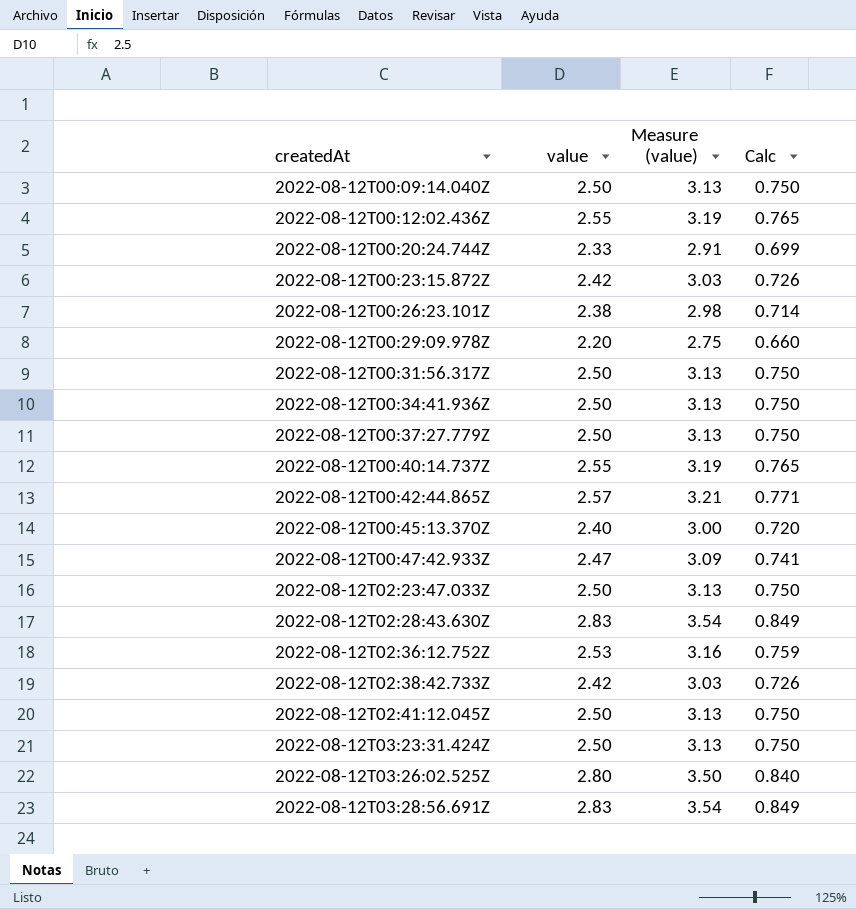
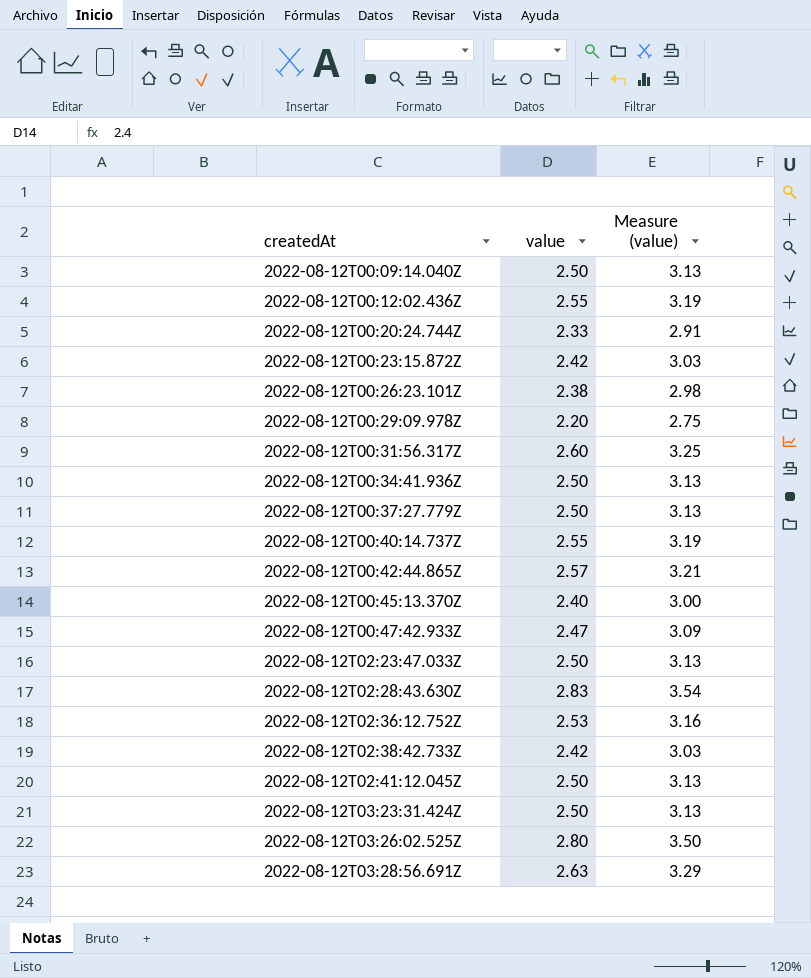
column Calc | formula: [value] * 0.3 -> none
2022-08-12T00:31:56.317Z | value: 2.50 -> 2.60
2022-08-12T00:31:56.317Z | Measure (value): 3.13 -> 3.25
2022-08-12T03:28:56.691Z | value: 2.83 -> 2.63
2022-08-12T03:28:56.691Z | Measure (value): 3.54 -> 3.29

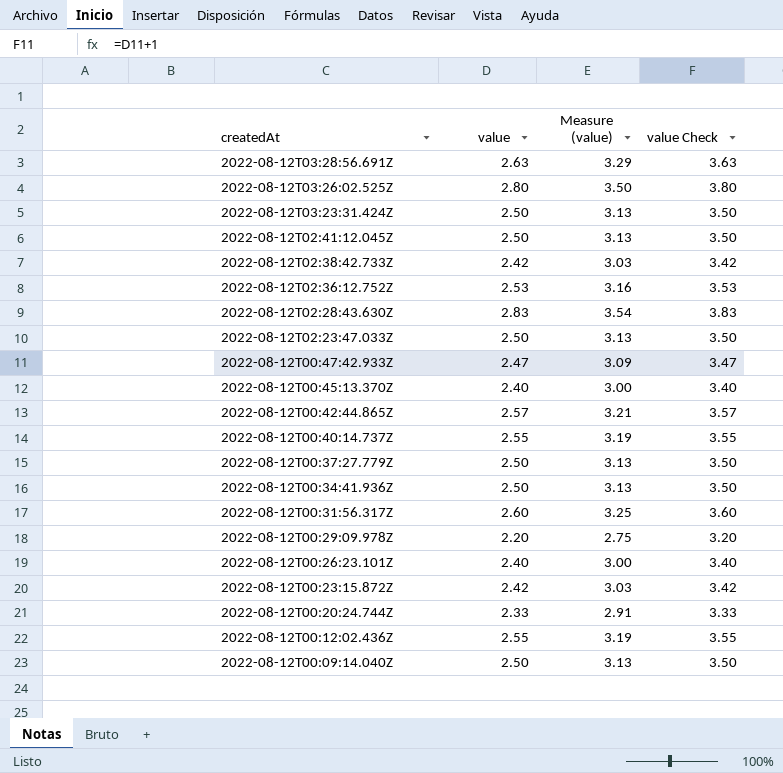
row order: createdAt ascending -> createdAt descending
column value Check | formula: none -> [value] + 1
2022-08-12T00:26:23.101Z | value: 2.38 -> 2.40
2022-08-12T00:26:23.101Z | Measure (value): 2.98 -> 3.00

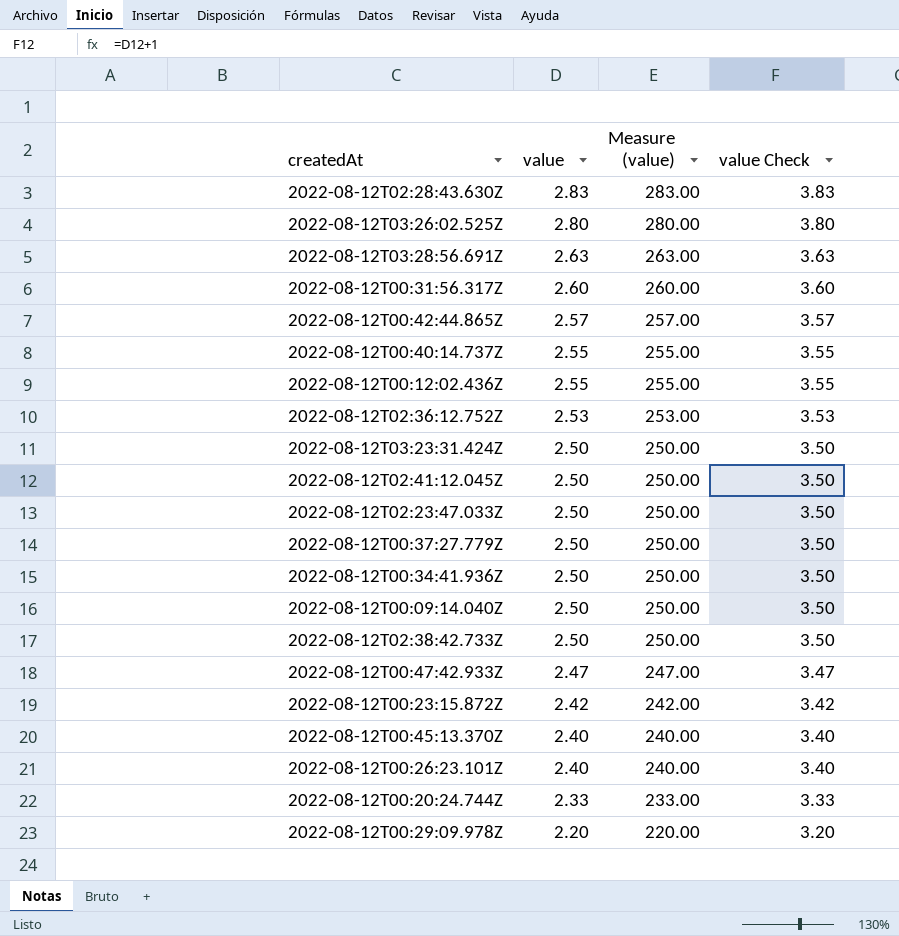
row order: createdAt descending -> value descending
column Measure (value) | formula: [value] * 1.25 -> [value] * 100
2022-08-12T02:38:42.733Z | value: 2.42 -> 2.50
2022-08-12T02:38:42.733Z | value Check: 3.42 -> 3.50

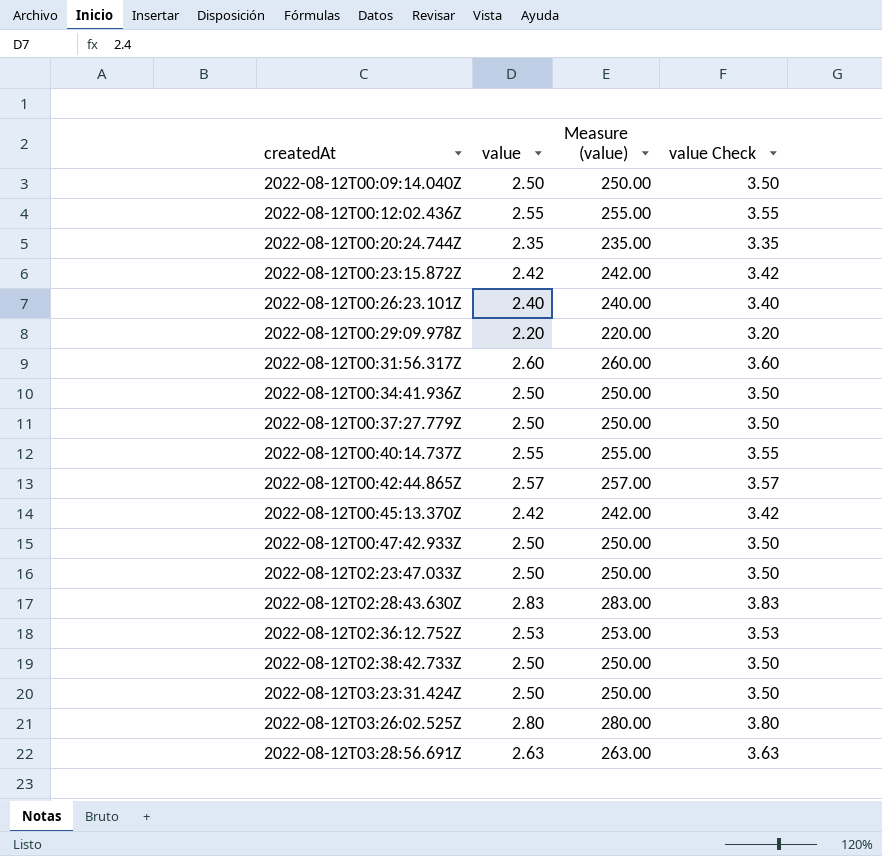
row order: value descending -> createdAt ascending
row 2022-08-12T02:41:12.045Z: 2.50 | 250.00 | 3.50 -> none
2022-08-12T00:20:24.744Z | value: 2.33 -> 2.35
2022-08-12T00:20:24.744Z | Measure (value): 233.00 -> 235.00
2022-08-12T00:20:24.744Z | value Check: 3.33 -> 3.35
2022-08-12T00:45:13.370Z | value: 2.40 -> 2.42
2022-08-12T00:45:13.370Z | Measure (value): 240.00 -> 242.00
2022-08-12T00:45:13.370Z | value Check: 3.40 -> 3.42
2022-08-12T00:47:42.933Z | value: 2.47 -> 2.50
2022-08-12T00:47:42.933Z | Measure (value): 247.00 -> 250.00
2022-08-12T00:47:42.933Z | value Check: 3.47 -> 3.50

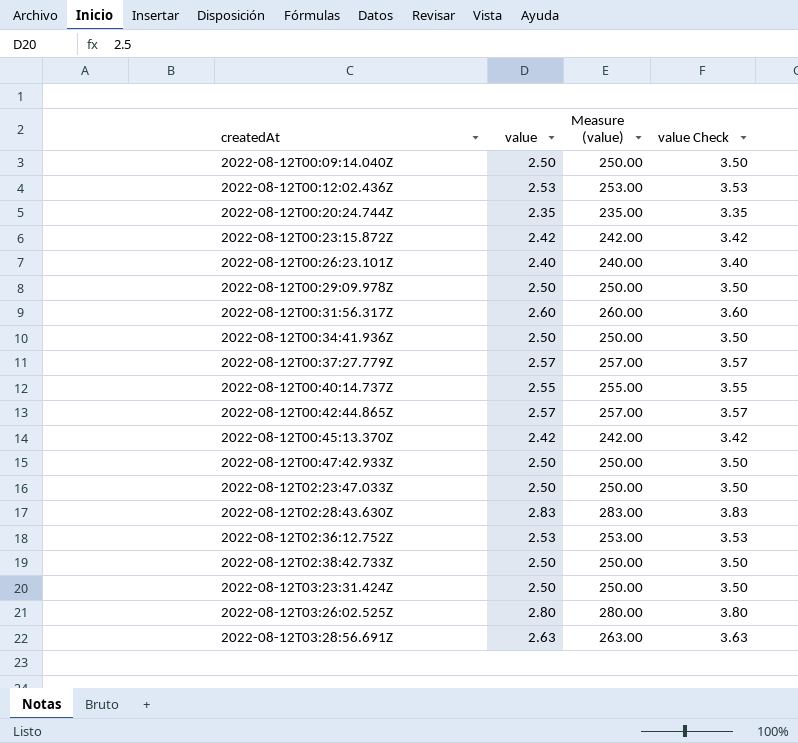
2022-08-12T00:12:02.436Z | value: 2.55 -> 2.53
2022-08-12T00:12:02.436Z | Measure (value): 255.00 -> 253.00
2022-08-12T00:12:02.436Z | value Check: 3.55 -> 3.53
2022-08-12T00:29:09.978Z | value: 2.20 -> 2.50
2022-08-12T00:29:09.978Z | Measure (value): 220.00 -> 250.00
2022-08-12T00:29:09.978Z | value Check: 3.20 -> 3.50
2022-08-12T00:37:27.779Z | value: 2.50 -> 2.57
2022-08-12T00:37:27.779Z | Measure (value): 250.00 -> 257.00
2022-08-12T00:37:27.779Z | value Check: 3.50 -> 3.57

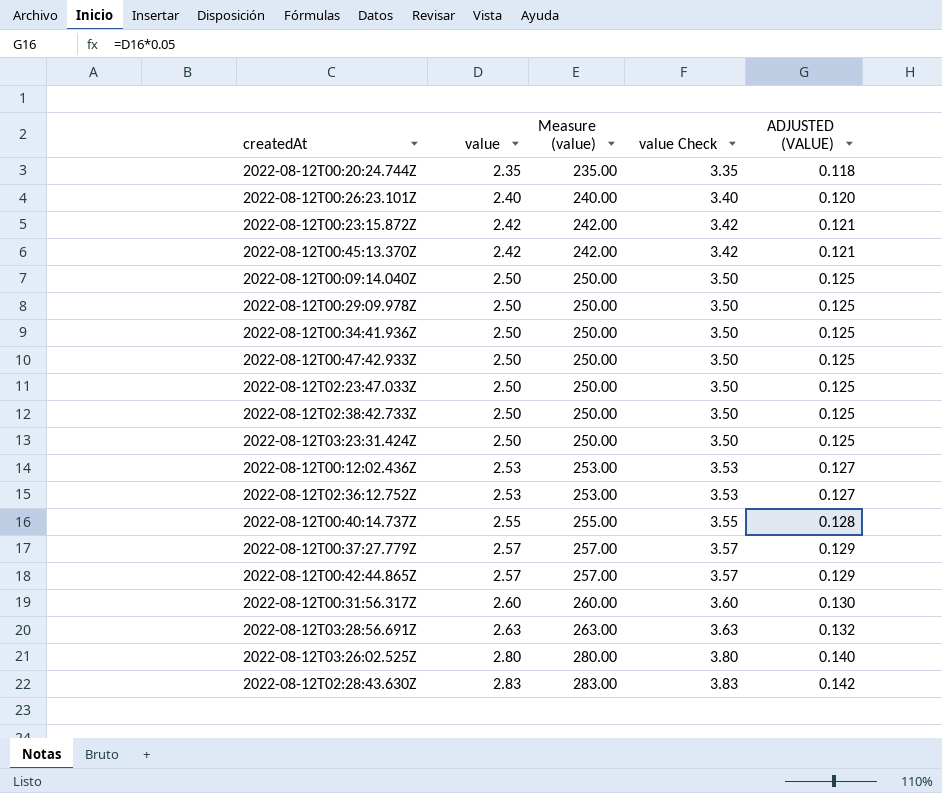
row order: createdAt ascending -> value ascending
column ADJUSTED (VALUE) | formula: none -> [value] * 0.05

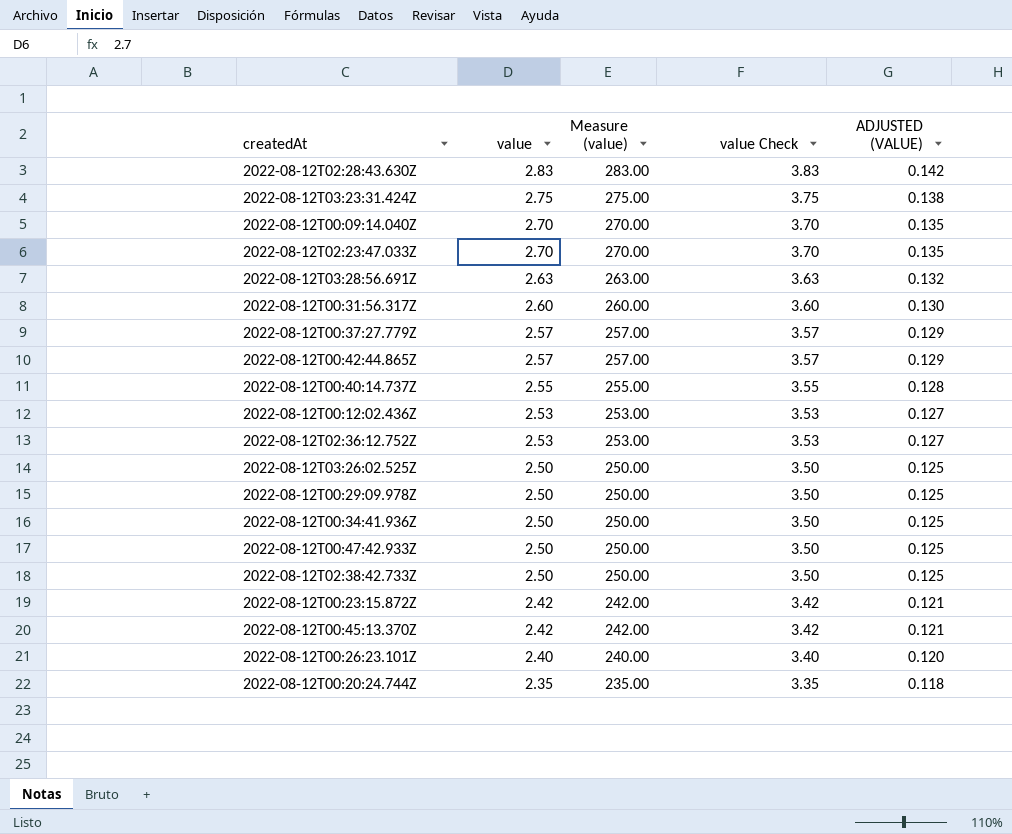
row order: value ascending -> value descending
2022-08-12T03:23:31.424Z | value: 2.50 -> 2.75
2022-08-12T03:23:31.424Z | Measure (value): 250.00 -> 275.00
2022-08-12T03:23:31.424Z | value Check: 3.50 -> 3.75
2022-08-12T03:23:31.424Z | ADJUSTED (VALUE): 0.125 -> 0.138
2022-08-12T00:09:14.040Z | value: 2.50 -> 2.70
2022-08-12T00:09:14.040Z | Measure (value): 250.00 -> 270.00
2022-08-12T00:09:14.040Z | value Check: 3.50 -> 3.70
2022-08-12T00:09:14.040Z | ADJUSTED (VALUE): 0.125 -> 0.135
2022-08-12T02:23:47.033Z | value: 2.50 -> 2.70
2022-08-12T02:23:47.033Z | Measure (value): 250.00 -> 270.00
2022-08-12T02:23:47.033Z | value Check: 3.50 -> 3.70
2022-08-12T02:23:47.033Z | ADJUSTED (VALUE): 0.125 -> 0.135
2022-08-12T03:26:02.525Z | value: 2.80 -> 2.50
2022-08-12T03:26:02.525Z | Measure (value): 280.00 -> 250.00
2022-08-12T03:26:02.525Z | value Check: 3.80 -> 3.50
2022-08-12T03:26:02.525Z | ADJUSTED (VALUE): 0.140 -> 0.125

